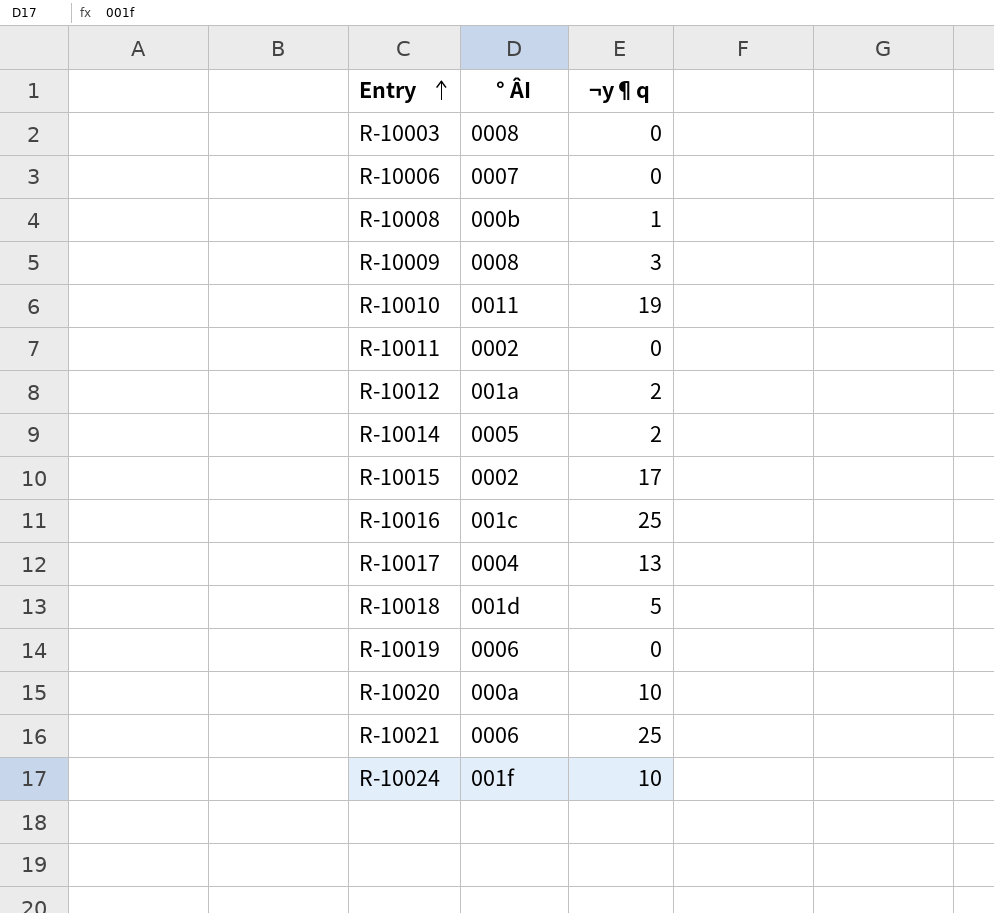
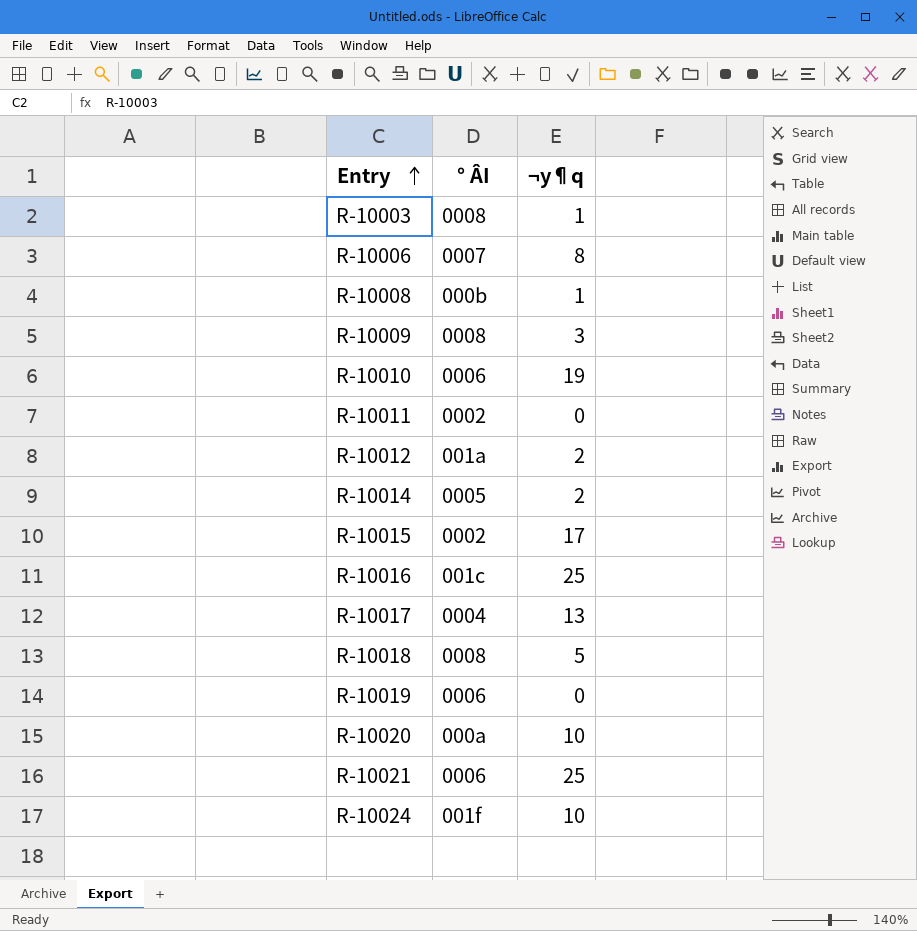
R-10003 | ¬y¶q: 0 -> 1
R-10006 | ¬y¶q: 0 -> 8
R-10010 | ° ÂI: 0011 -> 0006
R-10018 | ° ÂI: 001d -> 0008

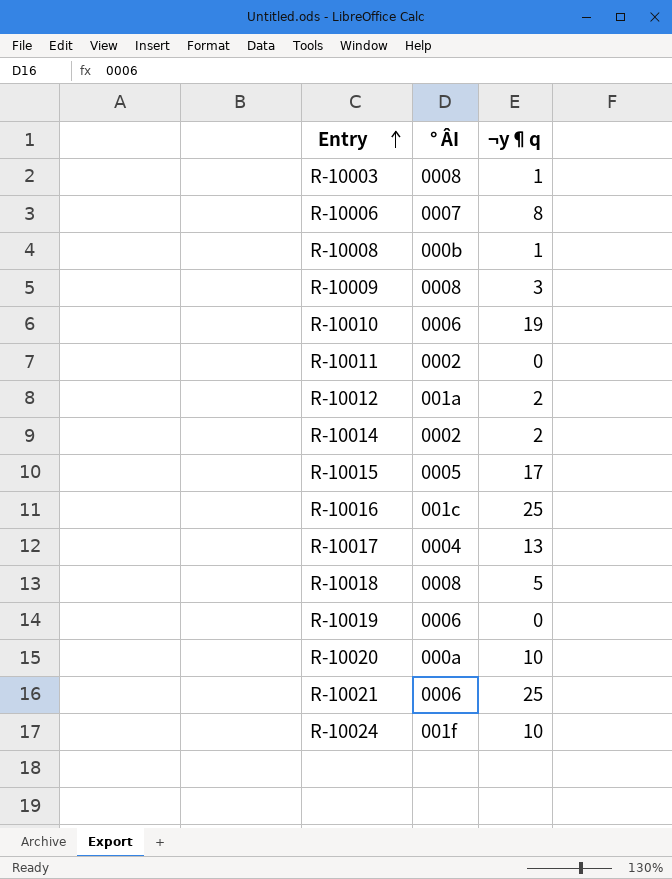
R-10014 | ° ÂI: 0005 -> 0002
R-10015 | ° ÂI: 0002 -> 0005

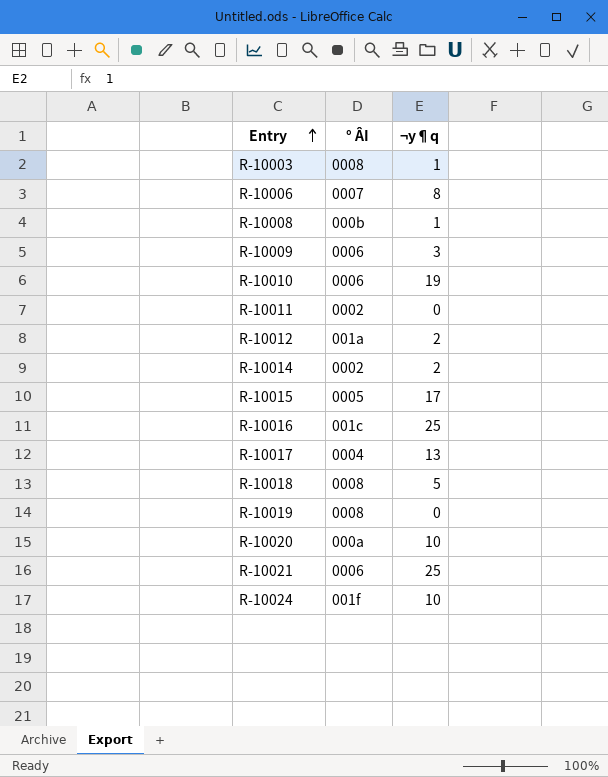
R-10009 | ° ÂI: 0008 -> 0006
R-10019 | ° ÂI: 0006 -> 0008

